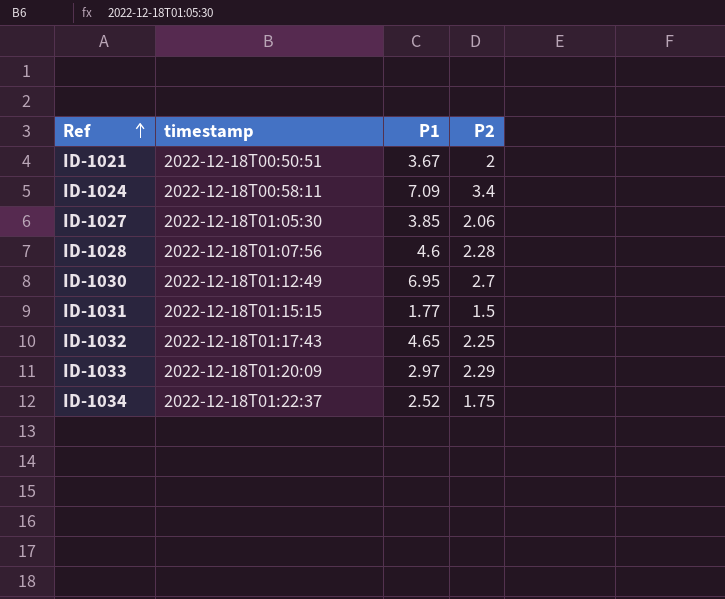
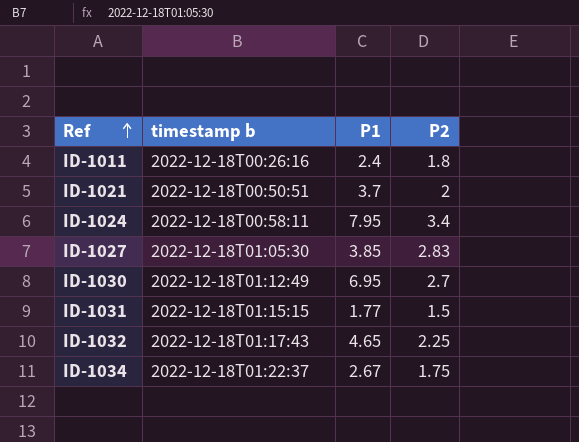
column name: timestamp -> timestamp b
row ID-1028: 2022-12-18T01:07:56 | 4.6 | 2.28 -> none
row ID-1033: 2022-12-18T01:20:09 | 2.97 | 2.29 -> none
row ID-1011: none -> 2022-12-18T00:26:16 | 2.4 | 1.8
ID-1021 | P1: 3.67 -> 3.7
ID-1024 | P1: 7.09 -> 7.95
ID-1027 | P2: 2.06 -> 2.83
ID-1034 | P1: 2.52 -> 2.67

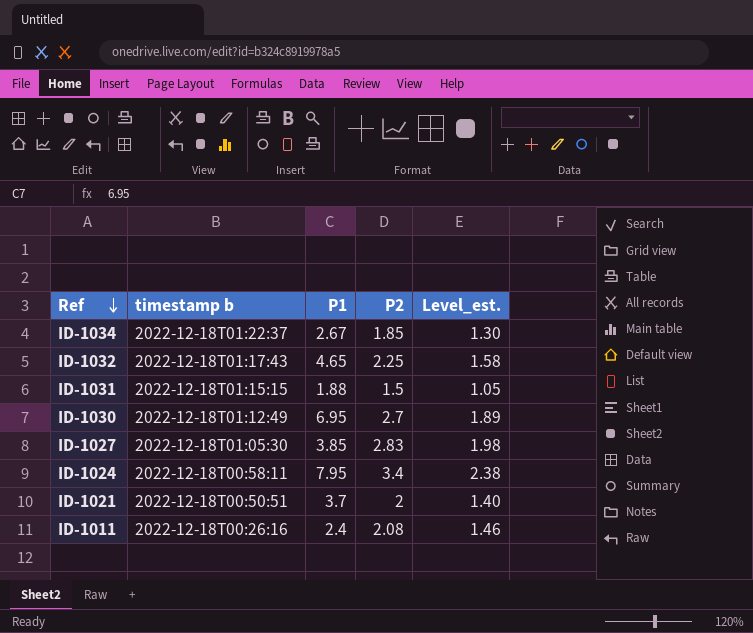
row order: Ref ascending -> Ref descending
column Level_est. | formula: none -> [P2] * 0.7
ID-1034 | P2: 1.75 -> 1.85
ID-1031 | P1: 1.77 -> 1.88
ID-1011 | P2: 1.8 -> 2.08

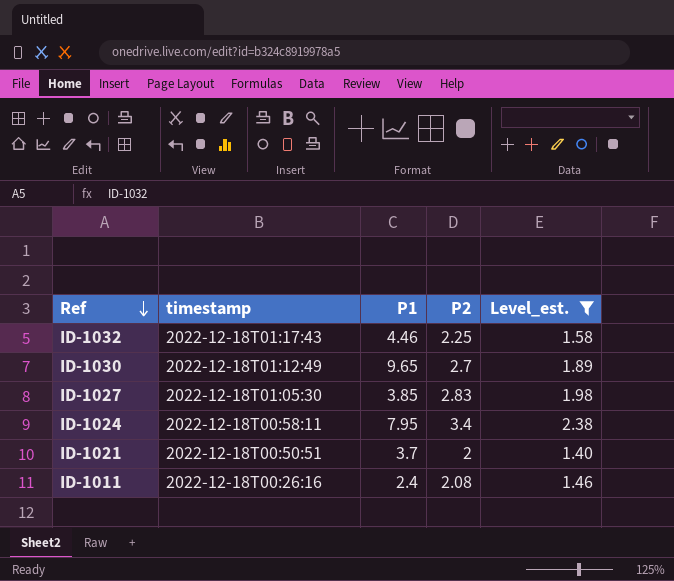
filter: none -> Level_est. >= 1.40
column name: timestamp b -> timestamp
ID-1032 | P1: 4.65 -> 4.46
ID-1030 | P1: 6.95 -> 9.65

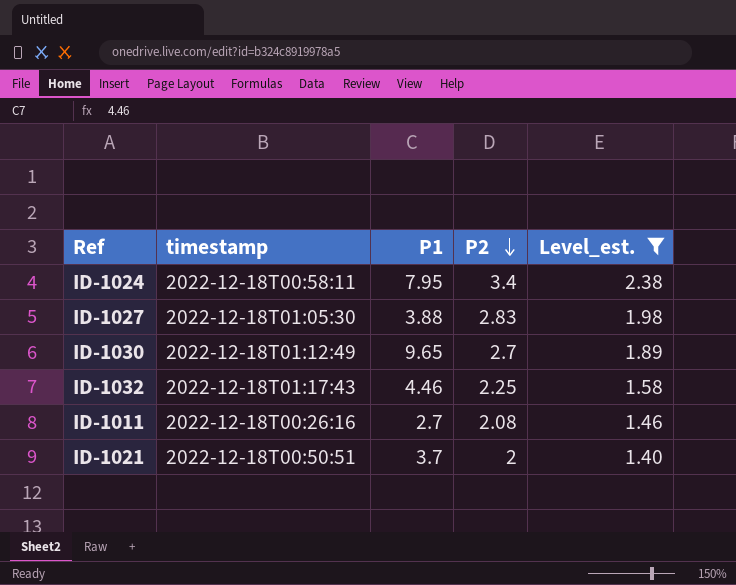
row order: Ref descending -> P2 descending
ID-1027 | P1: 3.85 -> 3.88
ID-1011 | P1: 2.4 -> 2.7

